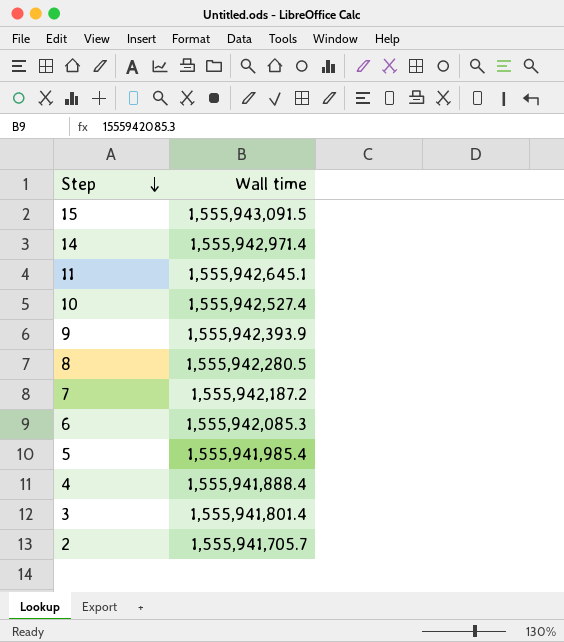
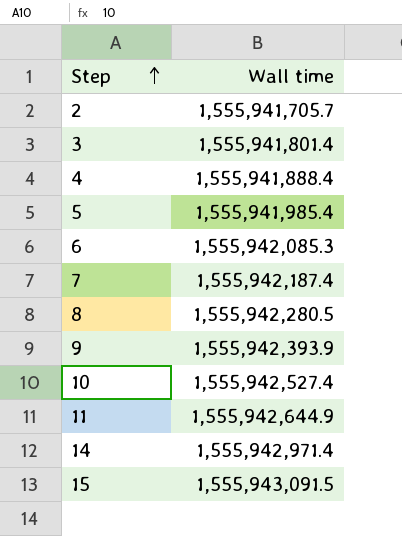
row order: Step descending -> Step ascending
7 | Wall time: 1,555,942,187.2 -> 1,555,942,187.4
11 | Wall time: 1,555,942,645.1 -> 1,555,942,644.9

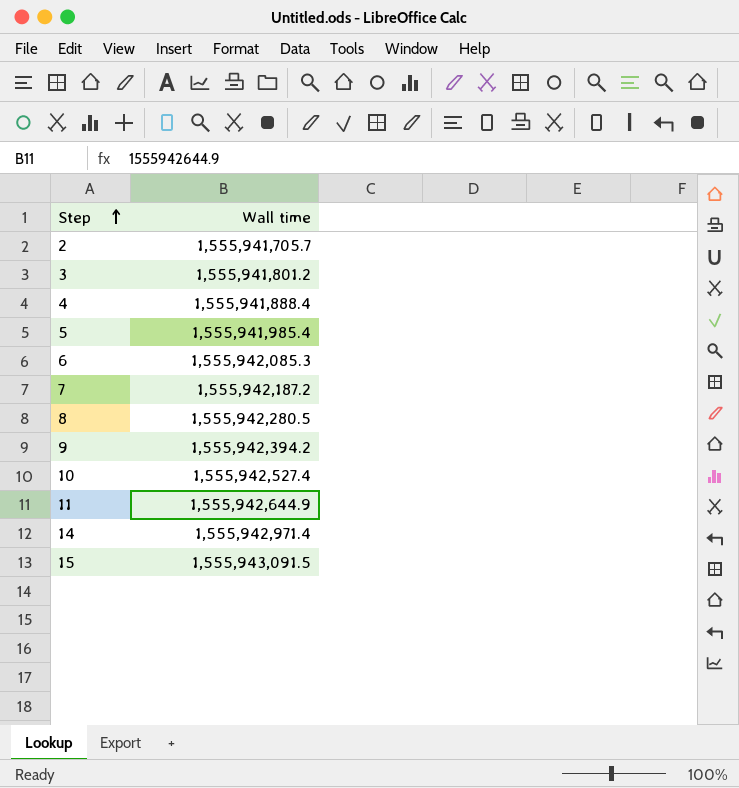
3 | Wall time: 1,555,941,801.4 -> 1,555,941,801.2
7 | Wall time: 1,555,942,187.4 -> 1,555,942,187.2
9 | Wall time: 1,555,942,393.9 -> 1,555,942,394.2

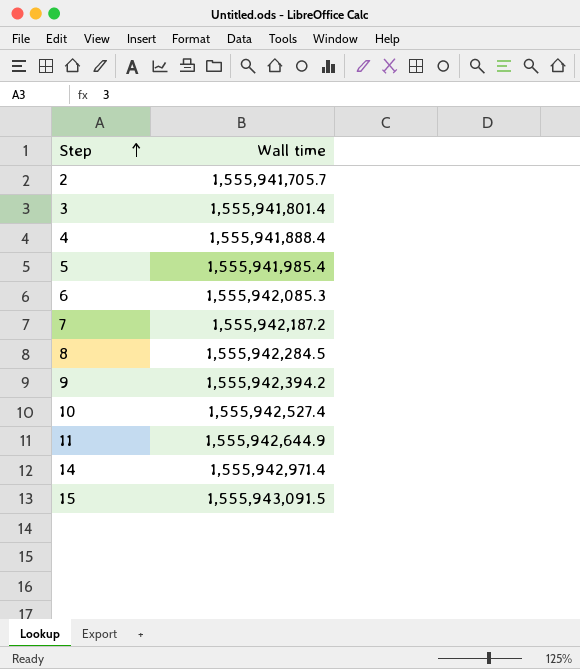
3 | Wall time: 1,555,941,801.2 -> 1,555,941,801.4
8 | Wall time: 1,555,942,280.5 -> 1,555,942,284.5

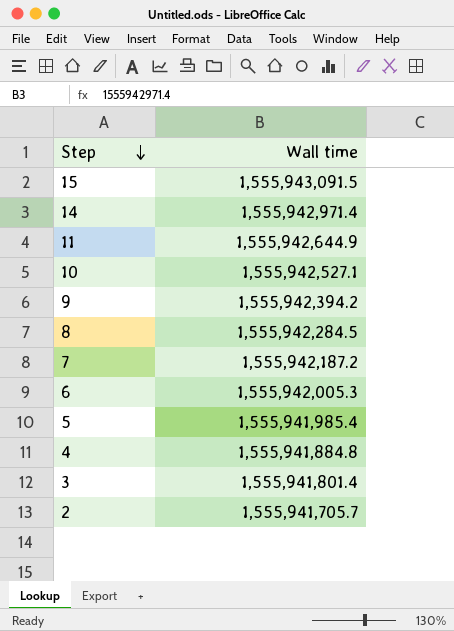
row order: Step ascending -> Step descending
10 | Wall time: 1,555,942,527.4 -> 1,555,942,527.1
6 | Wall time: 1,555,942,085.3 -> 1,555,942,005.3
4 | Wall time: 1,555,941,888.4 -> 1,555,941,884.8

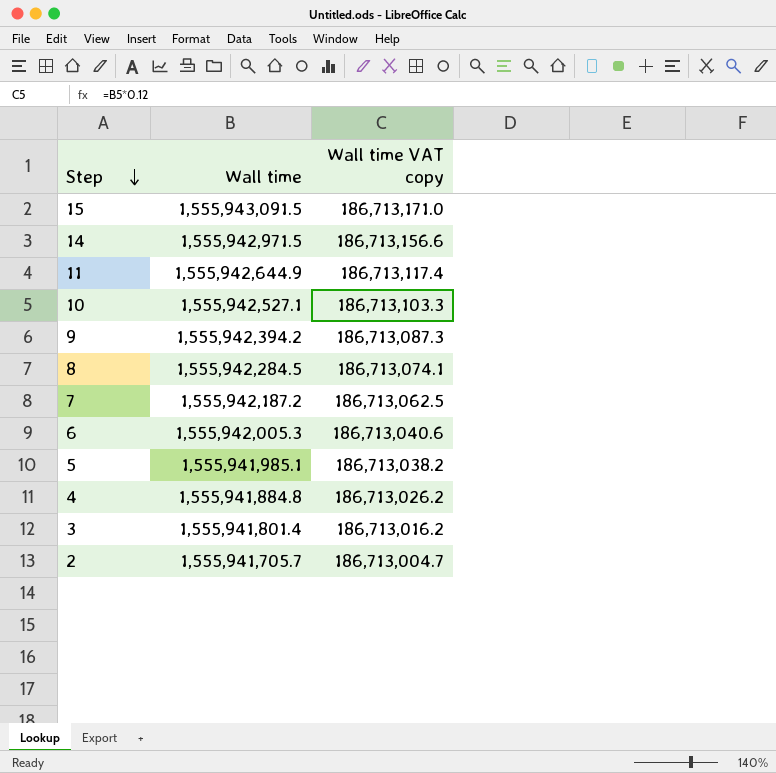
column Wall time VAT copy | formula: none -> [Wall time] * 0.12
14 | Wall time: 1,555,942,971.4 -> 1,555,942,971.5
5 | Wall time: 1,555,941,985.4 -> 1,555,941,985.1

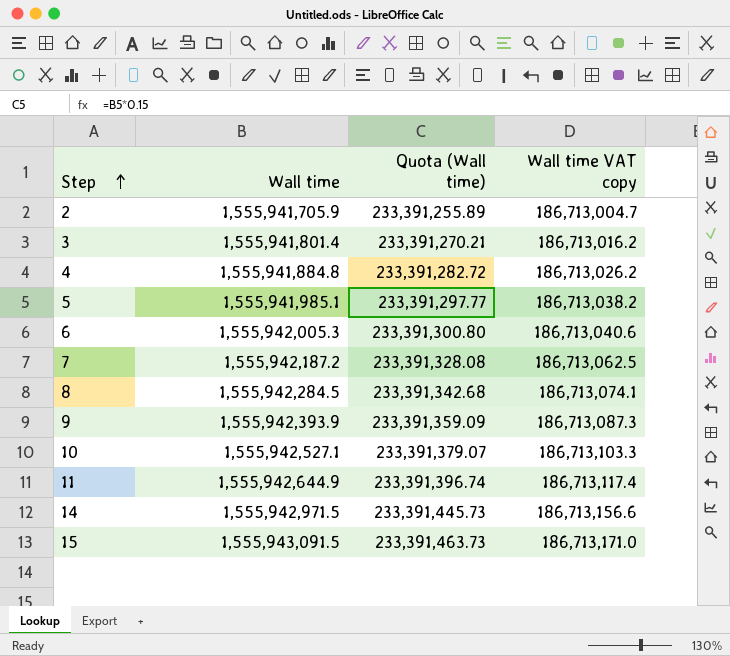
row order: Step descending -> Step ascending
column Quota (Wall time) | formula: none -> [Wall time] * 0.15
2 | Wall time: 1,555,941,705.7 -> 1,555,941,705.9
9 | Wall time: 1,555,942,394.2 -> 1,555,942,393.9

